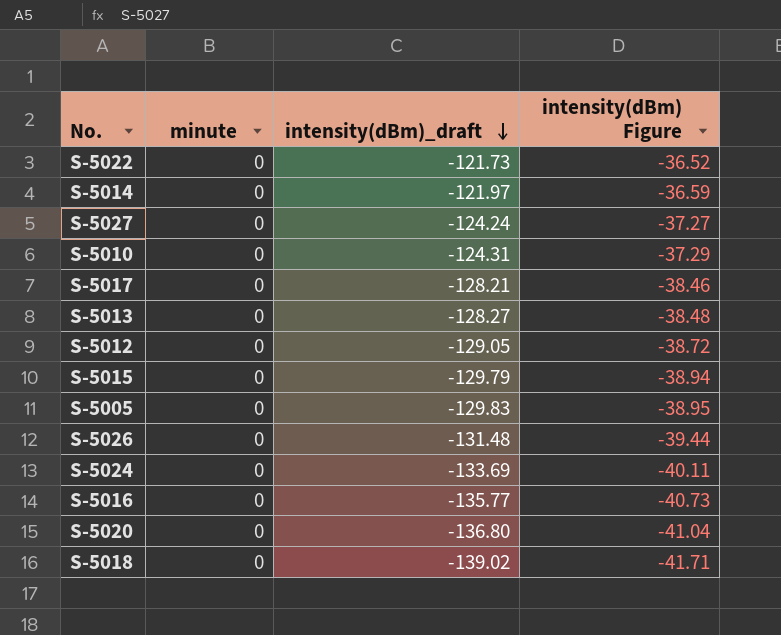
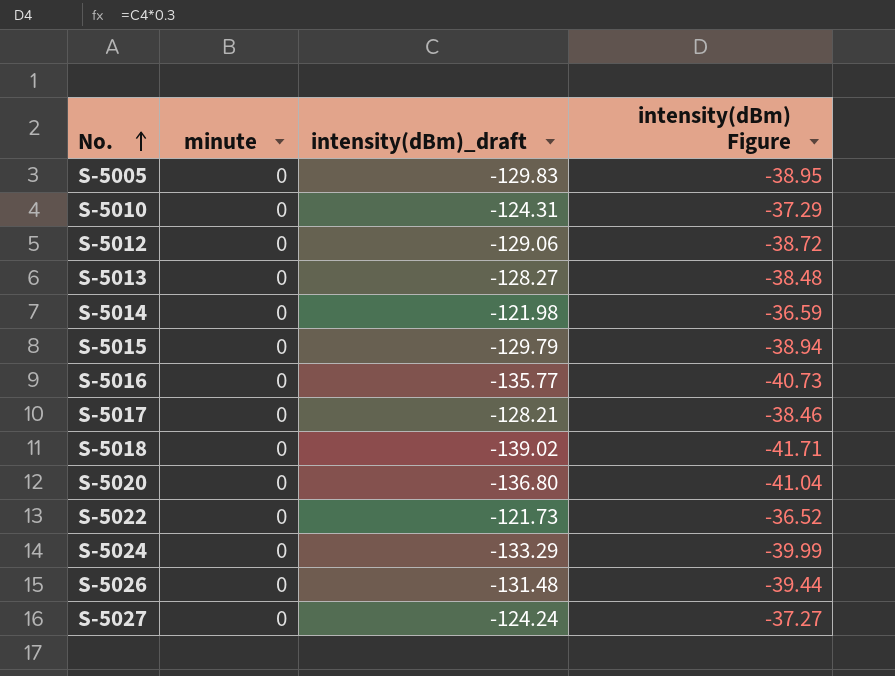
row order: intensity(dBm)_draft descending -> No. ascending
S-5012 | intensity(dBm)_draft: -129.05 -> -129.06
S-5014 | intensity(dBm)_draft: -121.97 -> -121.98
S-5024 | intensity(dBm)_draft: -133.69 -> -133.29
S-5024 | intensity(dBm) Figure: -40.11 -> -39.99

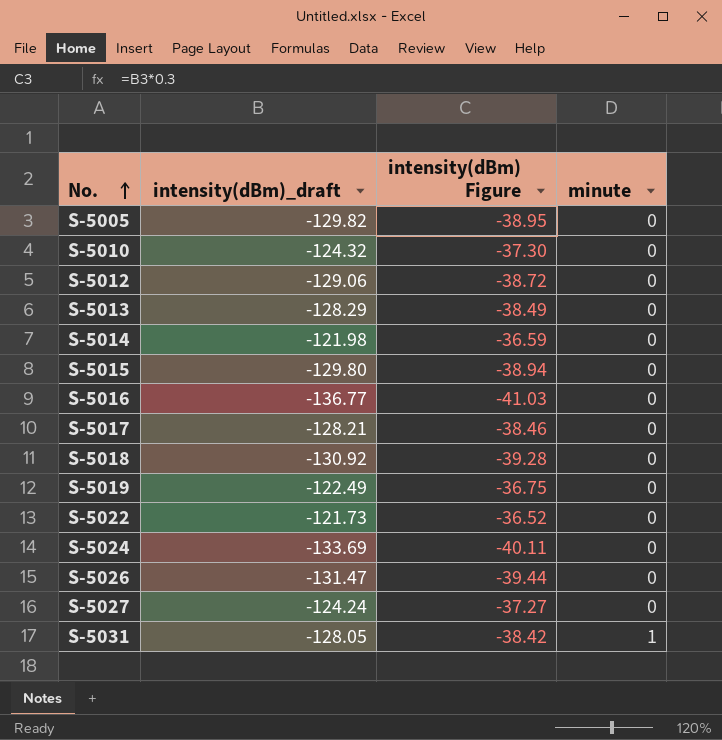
column minute | position: 2 -> 4
row S-5020: 0 | -136.80 | -41.04 -> none
S-5005 | intensity(dBm)_draft: -129.83 -> -129.82
S-5010 | intensity(dBm)_draft: -124.31 -> -124.32
S-5010 | intensity(dBm) Figure: -37.29 -> -37.30
S-5013 | intensity(dBm)_draft: -128.27 -> -128.29
S-5013 | intensity(dBm) Figure: -38.48 -> -38.49
S-5015 | intensity(dBm)_draft: -129.79 -> -129.80
S-5016 | intensity(dBm)_draft: -135.77 -> -136.77
S-5016 | intensity(dBm) Figure: -40.73 -> -41.03
S-5018 | intensity(dBm)_draft: -139.02 -> -130.92
S-5018 | intensity(dBm) Figure: -41.71 -> -39.28
row S-5019: none -> -122.49 | -36.75 | 0
S-5024 | intensity(dBm)_draft: -133.29 -> -133.69
S-5024 | intensity(dBm) Figure: -39.99 -> -40.11
S-5026 | intensity(dBm)_draft: -131.48 -> -131.47
row S-5031: none -> -128.05 | -38.42 | 1

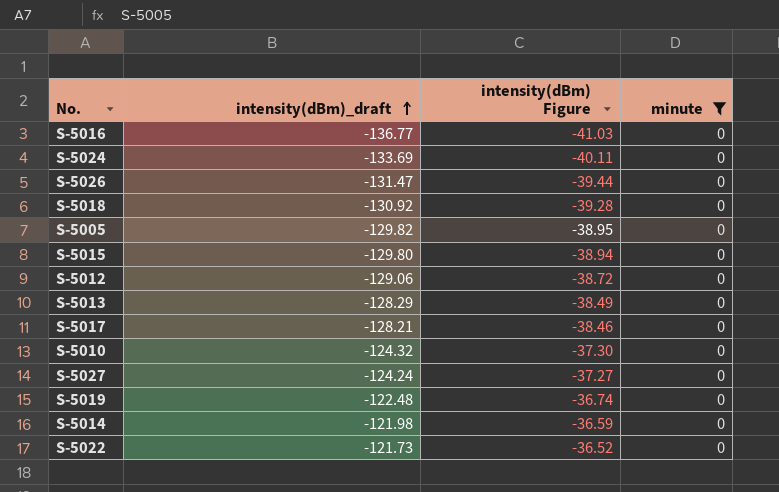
filter: none -> minute = 0
row order: No. ascending -> intensity(dBm)_draft ascending
S-5019 | intensity(dBm)_draft: -122.49 -> -122.48
S-5019 | intensity(dBm) Figure: -36.75 -> -36.74

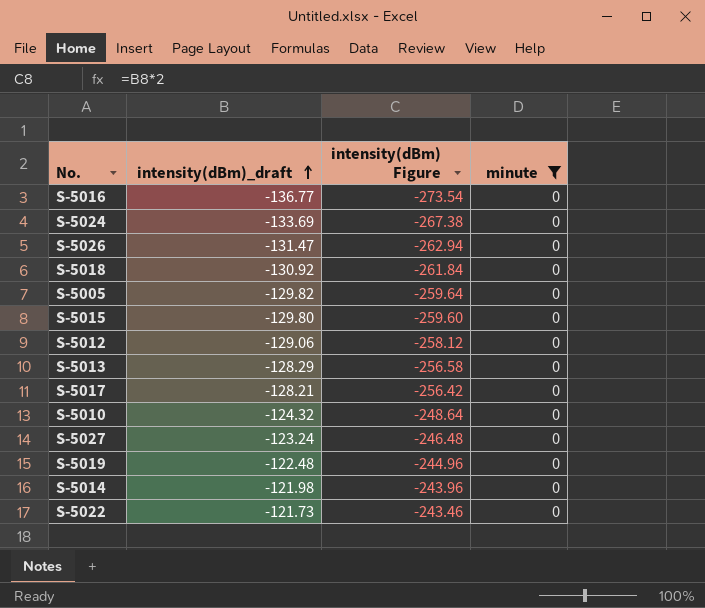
column intensity(dBm) Figure | formula: [intensity(dBm)_draft] * 0.3 -> [intensity(dBm)_draft] * 2
S-5027 | intensity(dBm)_draft: -124.24 -> -123.24

